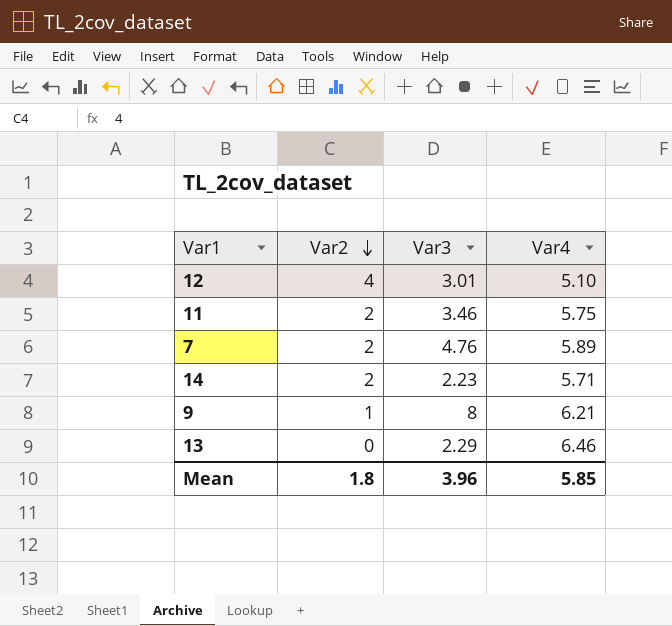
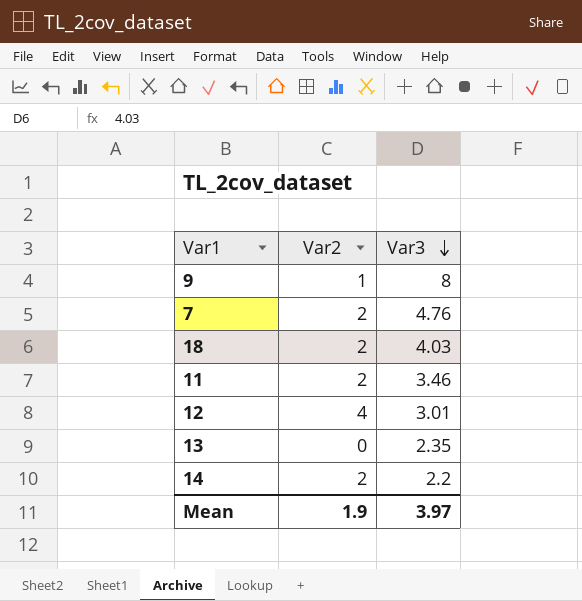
row order: Var2 descending -> Var3 descending
column Var4 | position: 4 -> none
row 18: none -> 2 | 4.03
13 | Var3: 2.29 -> 2.35
14 | Var3: 2.23 -> 2.2
Mean | Var2: 1.8 -> 1.9
Mean | Var3: 3.96 -> 3.97

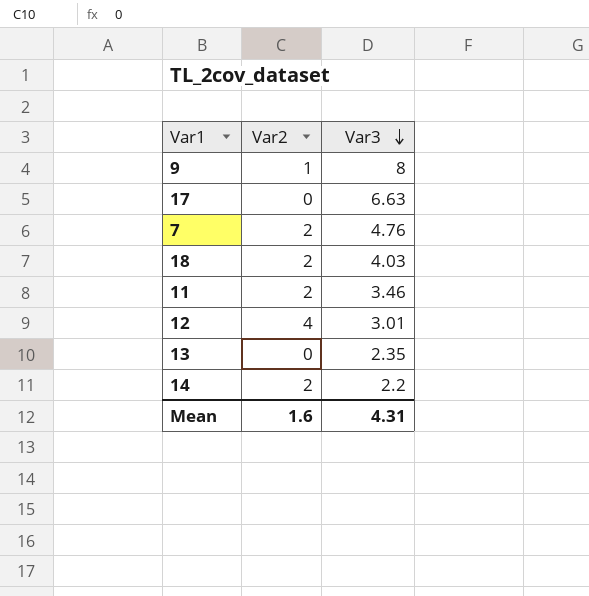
row 17: none -> 0 | 6.63
Mean | Var2: 1.9 -> 1.6
Mean | Var3: 3.97 -> 4.31

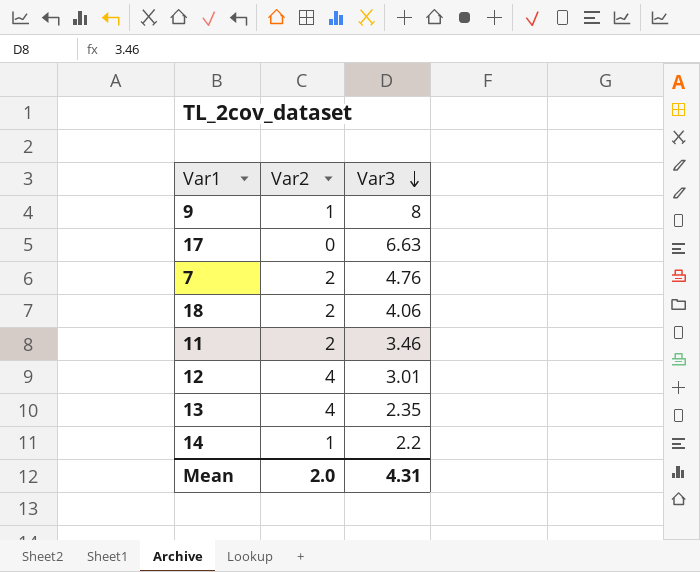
18 | Var3: 4.03 -> 4.06
13 | Var2: 0 -> 4
14 | Var2: 2 -> 1
Mean | Var2: 1.6 -> 2.0

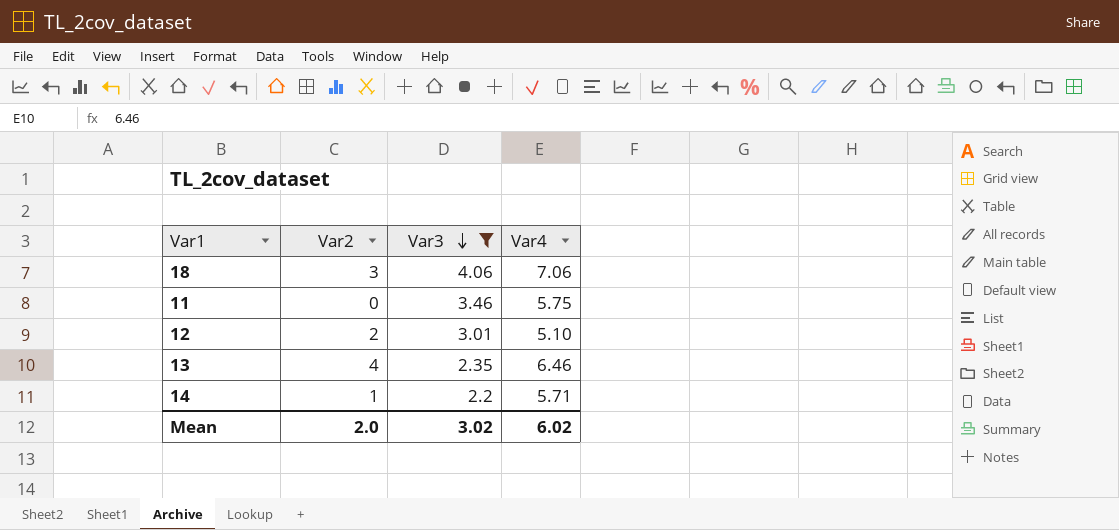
filter: none -> Var3 <= 4.06
column Var4 | position: none -> 4
18 | Var2: 2 -> 3
11 | Var2: 2 -> 0
12 | Var2: 4 -> 2
Mean | Var3: 4.31 -> 3.02

